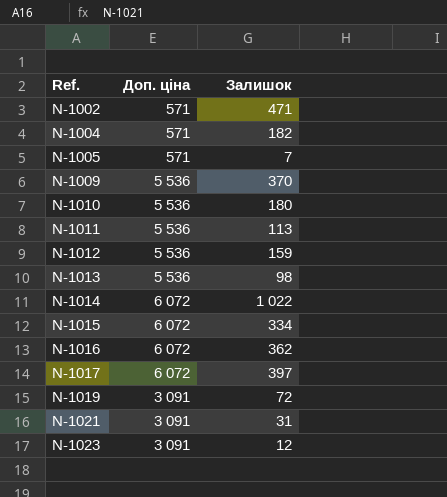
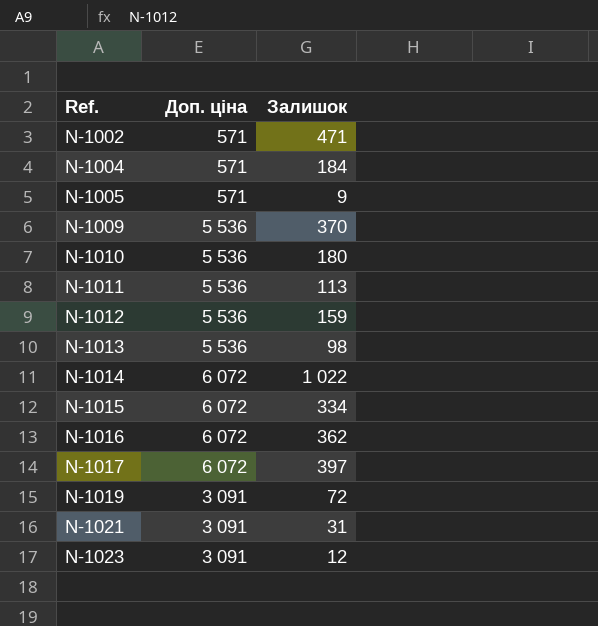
N-1004 | Залишок: 182 -> 184
N-1005 | Залишок: 7 -> 9

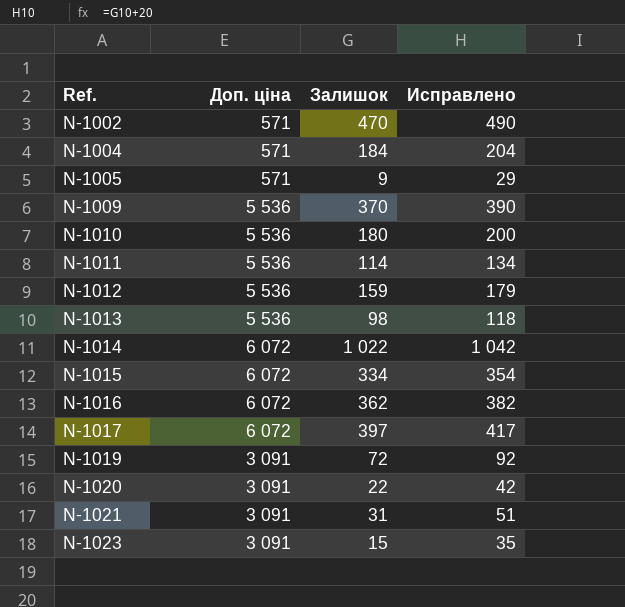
column Исправлено | formula: none -> [Залишок] + 20
N-1002 | Залишок: 471 -> 470
N-1011 | Залишок: 113 -> 114
row N-1020: none -> 3 091 | 22 | 42
N-1023 | Залишок: 12 -> 15

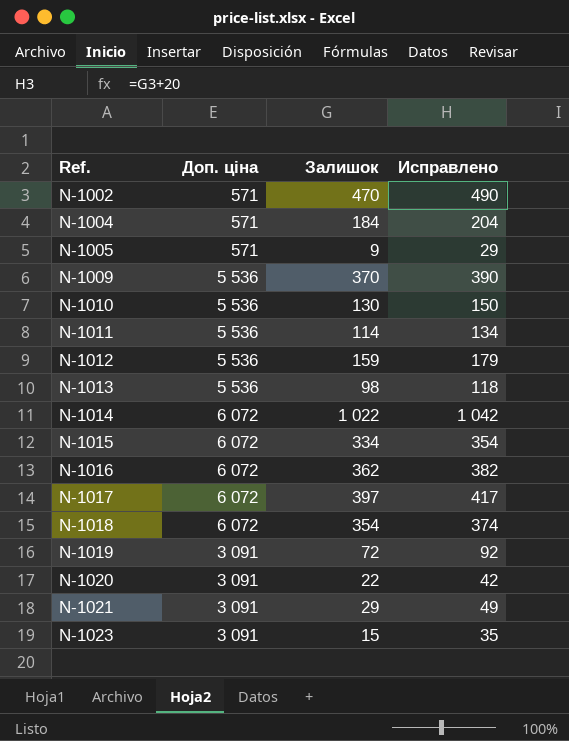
N-1010 | Залишок: 180 -> 130
N-1010 | Исправлено: 200 -> 150
row N-1018: none -> 6 072 | 354 | 374
N-1021 | Залишок: 31 -> 29
N-1021 | Исправлено: 51 -> 49

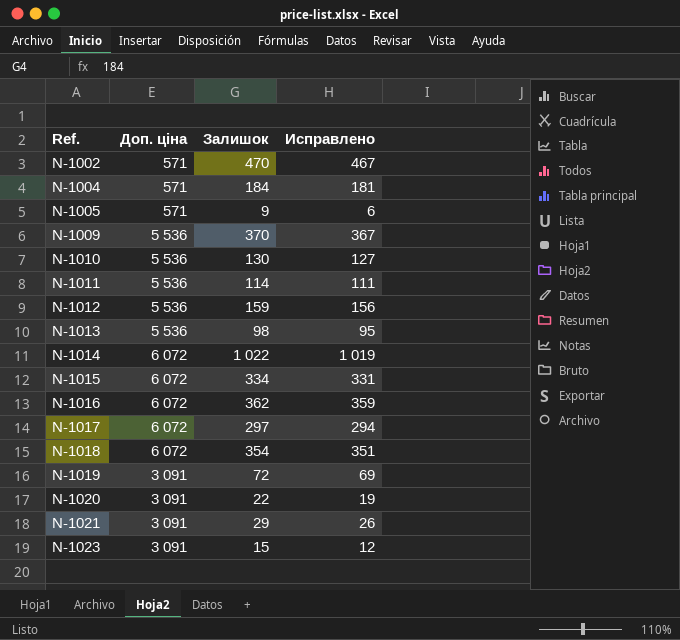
column Исправлено | formula: [Залишок] + 20 -> [Залишок] - 3
N-1017 | Залишок: 397 -> 297

